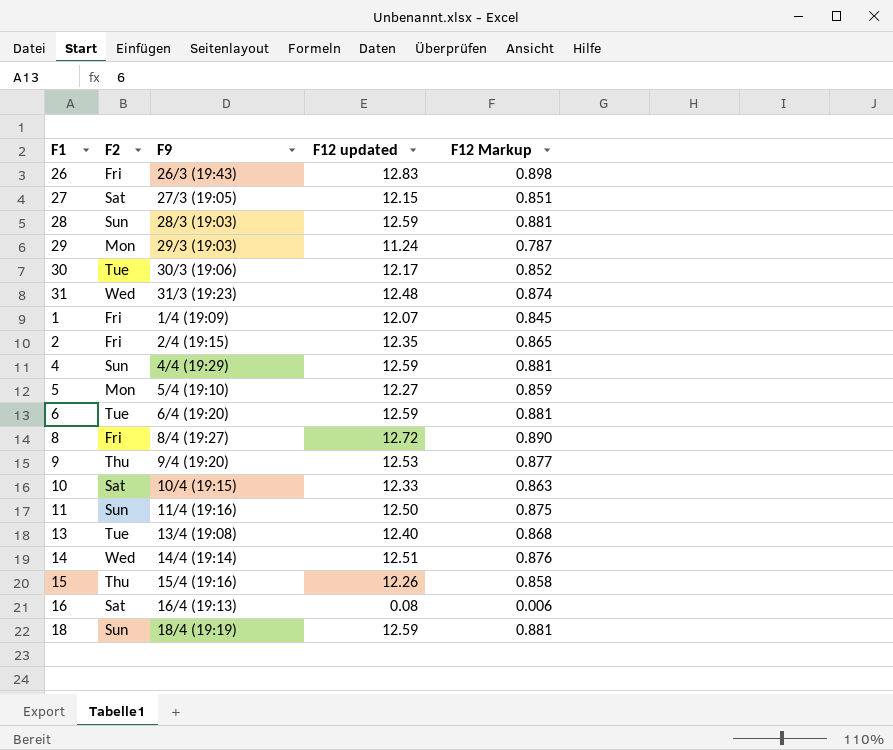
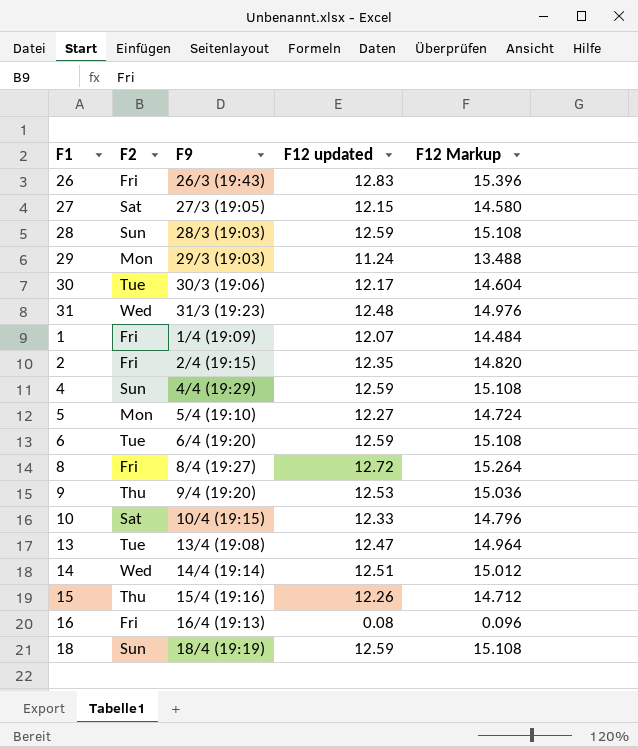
column F12 Markup | formula: [F12 updated] * 0.07 -> [F12 updated] * 1.2
row 11: Sun | 11/4 (19:16) | 12.50 | 0.875 -> none
13 | F12 updated: 12.40 -> 12.47
16 | F2: Sat -> Fri

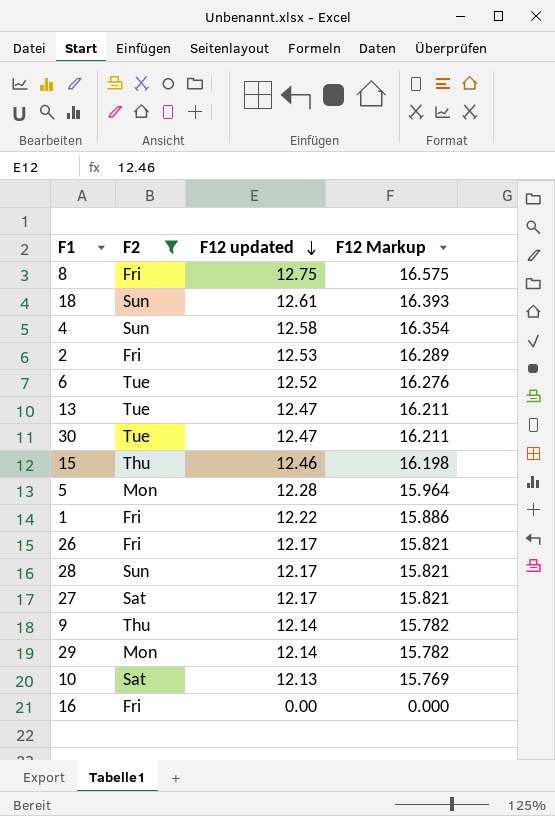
filter: none -> F2 != Wed
row order: none -> F12 updated descending
column F9 | position: 3 -> none
column F12 Markup | formula: [F12 updated] * 1.2 -> [F12 updated] * 1.3
8 | F12 updated: 12.72 -> 12.75
18 | F12 updated: 12.59 -> 12.61
4 | F12 updated: 12.59 -> 12.58
2 | F12 updated: 12.35 -> 12.53
6 | F12 updated: 12.59 -> 12.52
30 | F12 updated: 12.17 -> 12.47
15 | F12 updated: 12.26 -> 12.46
5 | F12 updated: 12.27 -> 12.28
1 | F12 updated: 12.07 -> 12.22
26 | F12 updated: 12.83 -> 12.17
28 | F12 updated: 12.59 -> 12.17
27 | F12 updated: 12.15 -> 12.17
9 | F12 updated: 12.53 -> 12.14
29 | F12 updated: 11.24 -> 12.14
10 | F12 updated: 12.33 -> 12.13
16 | F12 updated: 0.08 -> 0.00

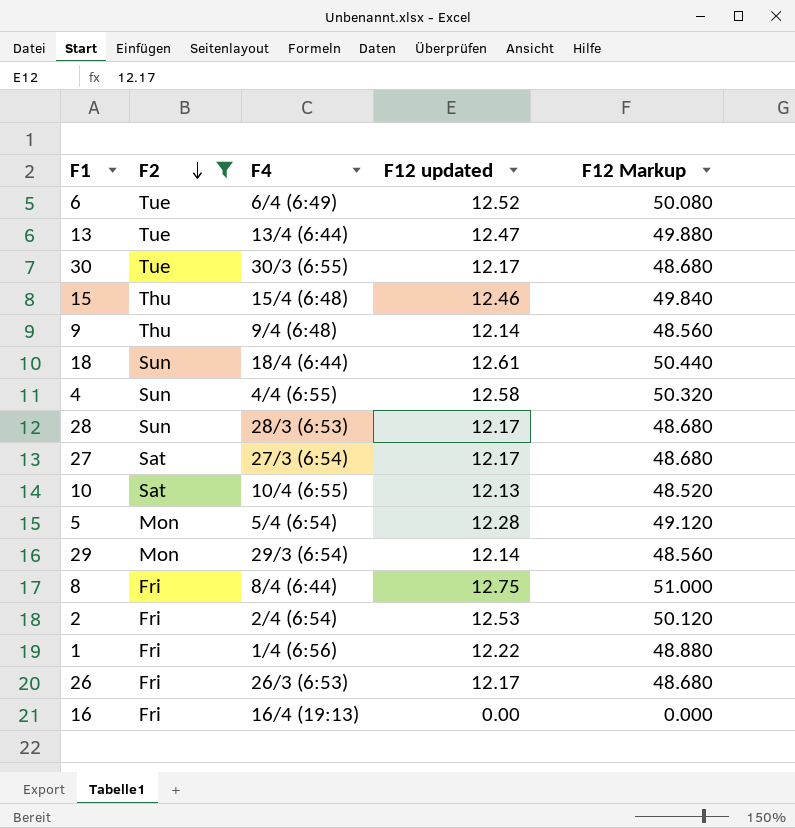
row order: F12 updated descending -> F2 descending
column F4 | position: none -> 3
column F12 Markup | formula: [F12 updated] * 1.3 -> [F12 updated] * 4
30 | F12 updated: 12.47 -> 12.17

